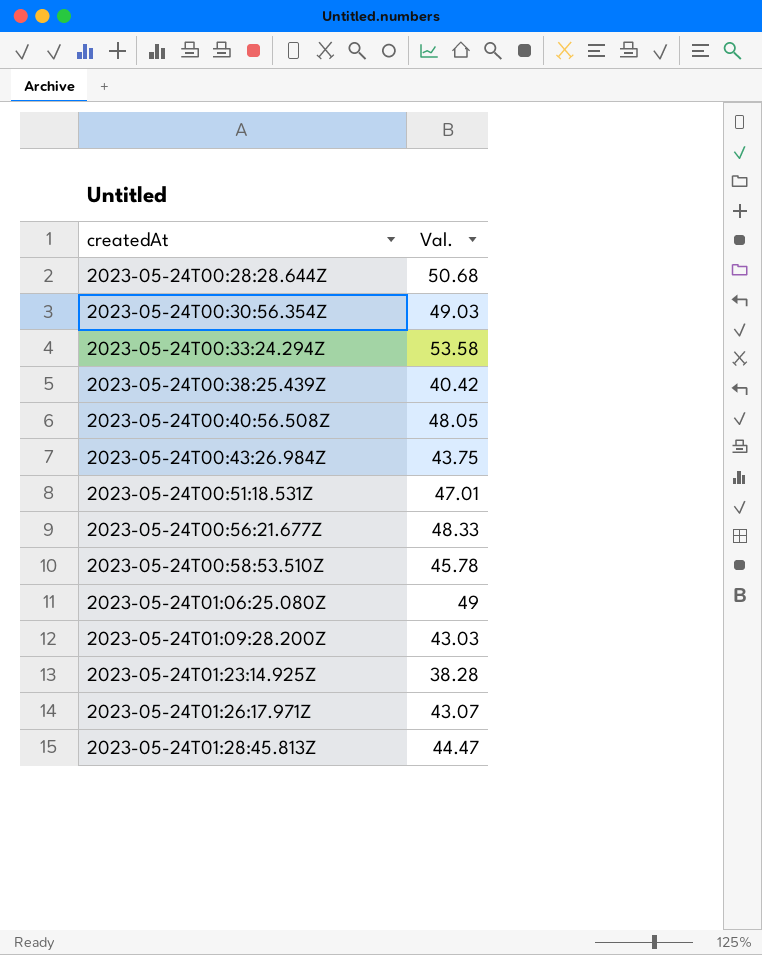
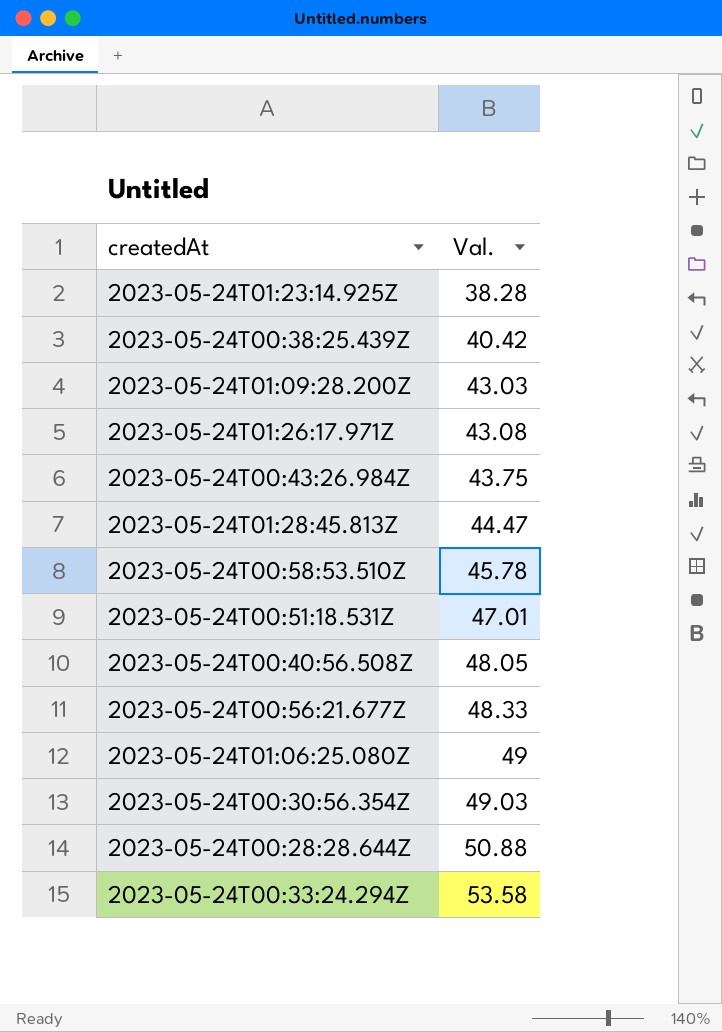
row order: createdAt ascending -> Val. ascending
2023-05-24T01:26:17.971Z | Val.: 43.07 -> 43.08
2023-05-24T00:28:28.644Z | Val.: 50.68 -> 50.88

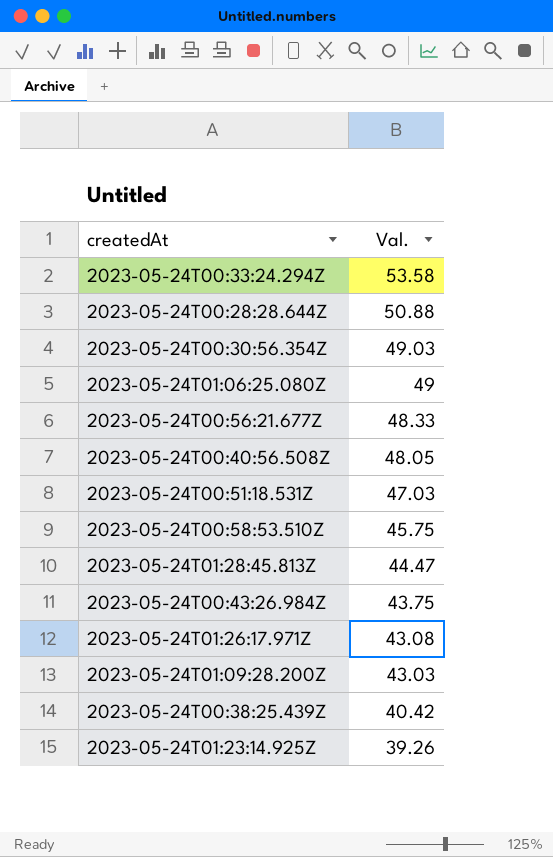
row order: Val. ascending -> Val. descending
2023-05-24T00:51:18.531Z | Val.: 47.01 -> 47.03
2023-05-24T00:58:53.510Z | Val.: 45.78 -> 45.75
2023-05-24T01:23:14.925Z | Val.: 38.28 -> 39.26

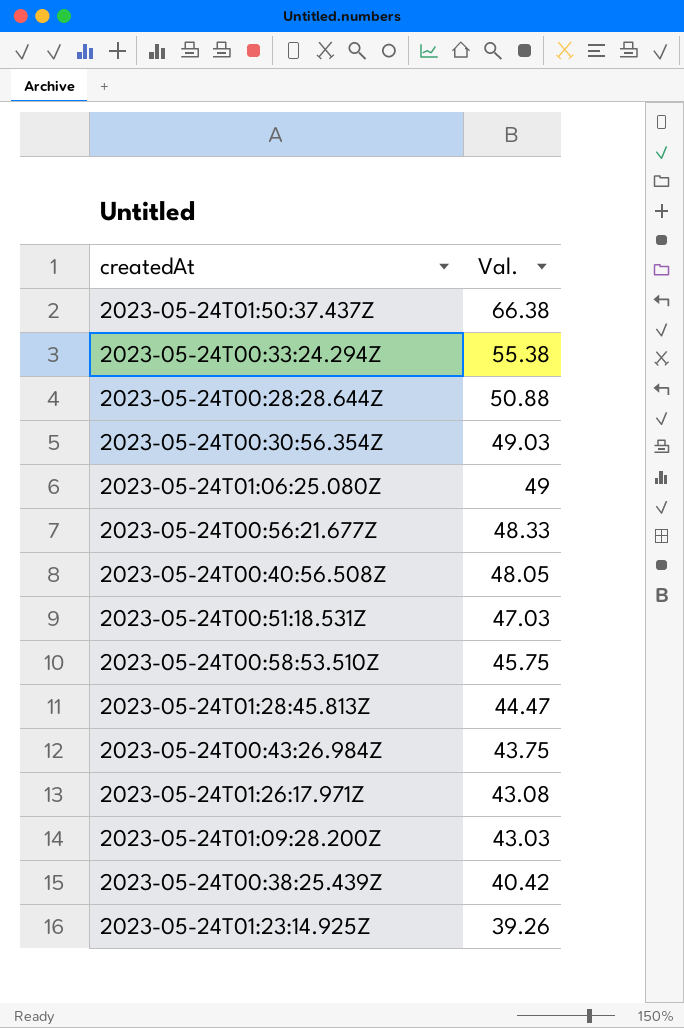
row 2023-05-24T01:50:37.437Z: none -> 66.38
2023-05-24T00:33:24.294Z | Val.: 53.58 -> 55.38

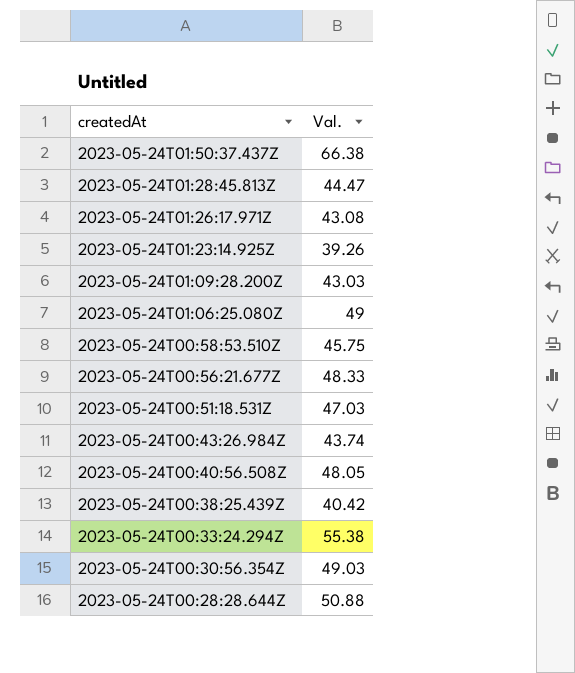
row order: Val. descending -> createdAt descending
2023-05-24T00:43:26.984Z | Val.: 43.75 -> 43.74

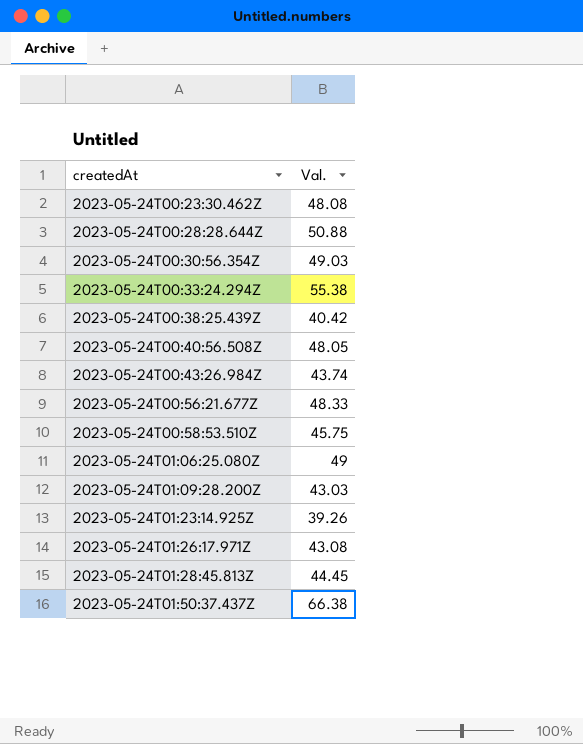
row order: createdAt descending -> createdAt ascending
row 2023-05-24T00:51:18.531Z: 47.03 -> none
row 2023-05-24T00:23:30.462Z: none -> 48.08
2023-05-24T01:28:45.813Z | Val.: 44.47 -> 44.45

